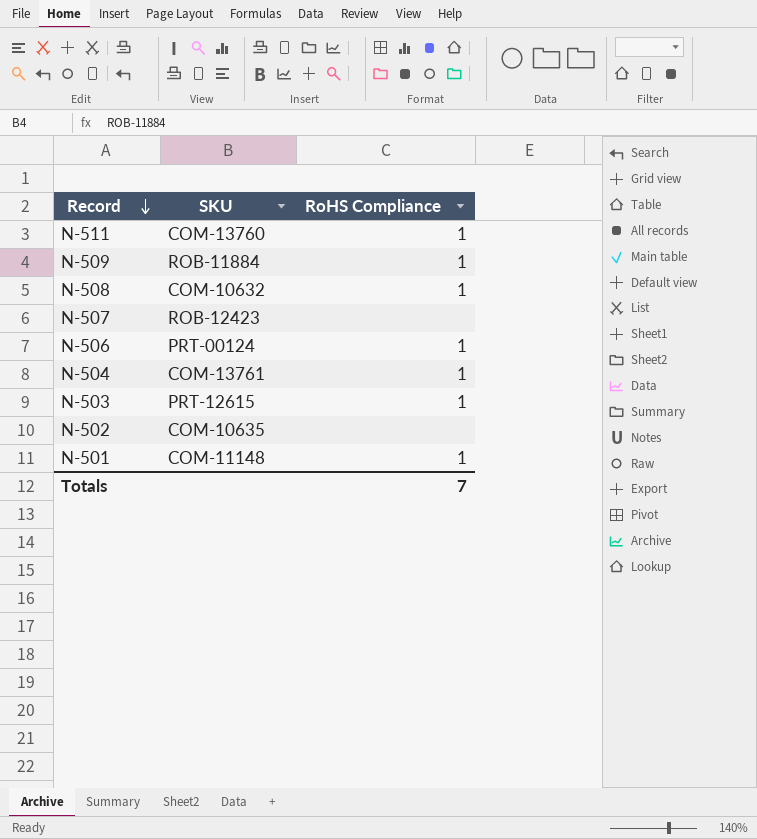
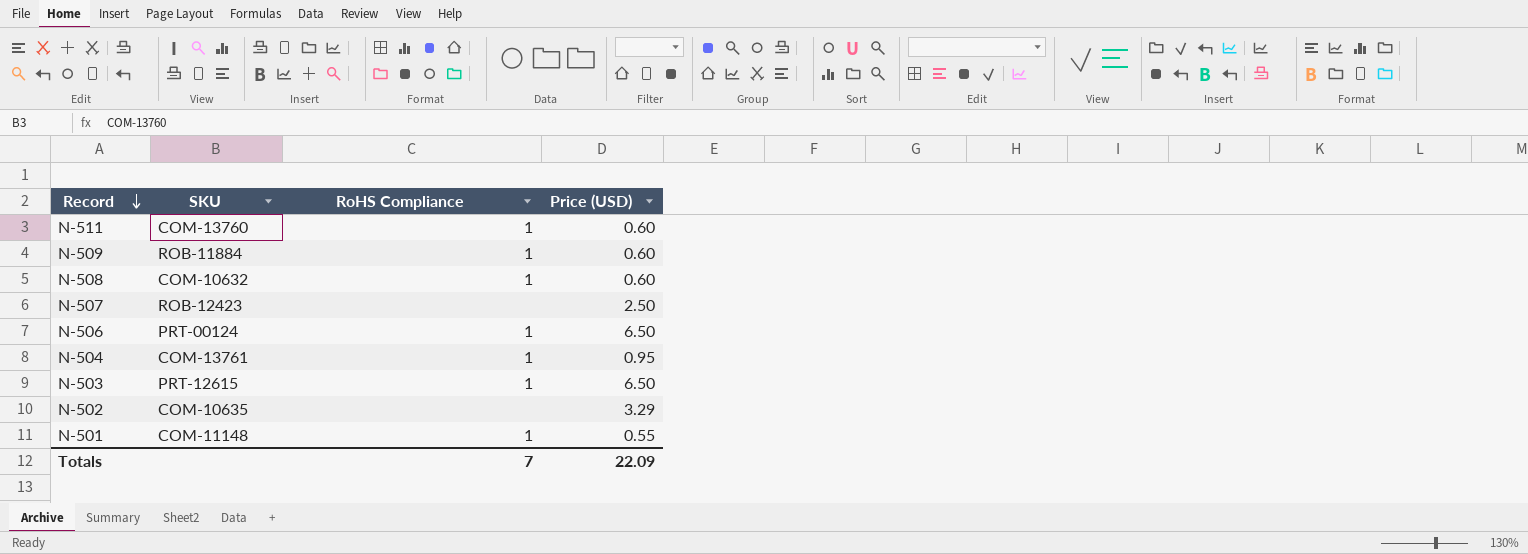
column Price (USD) | position: none -> 4

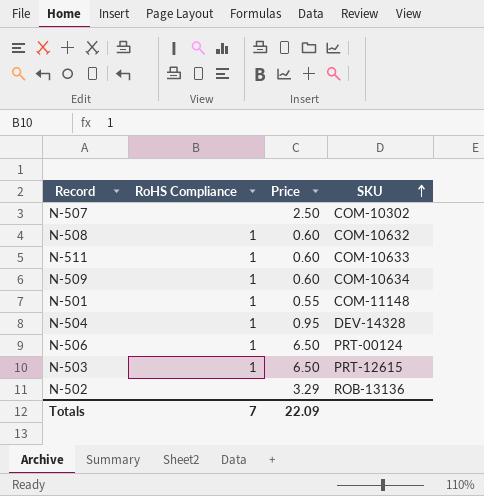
row order: Record descending -> SKU ascending
column name: Price (USD) -> Price
column SKU | position: 2 -> 4
N-507 | SKU: ROB-12423 -> COM-10302
N-511 | SKU: COM-13760 -> COM-10633
N-509 | SKU: ROB-11884 -> COM-10634
N-504 | SKU: COM-13761 -> DEV-14328
N-502 | SKU: COM-10635 -> ROB-13136

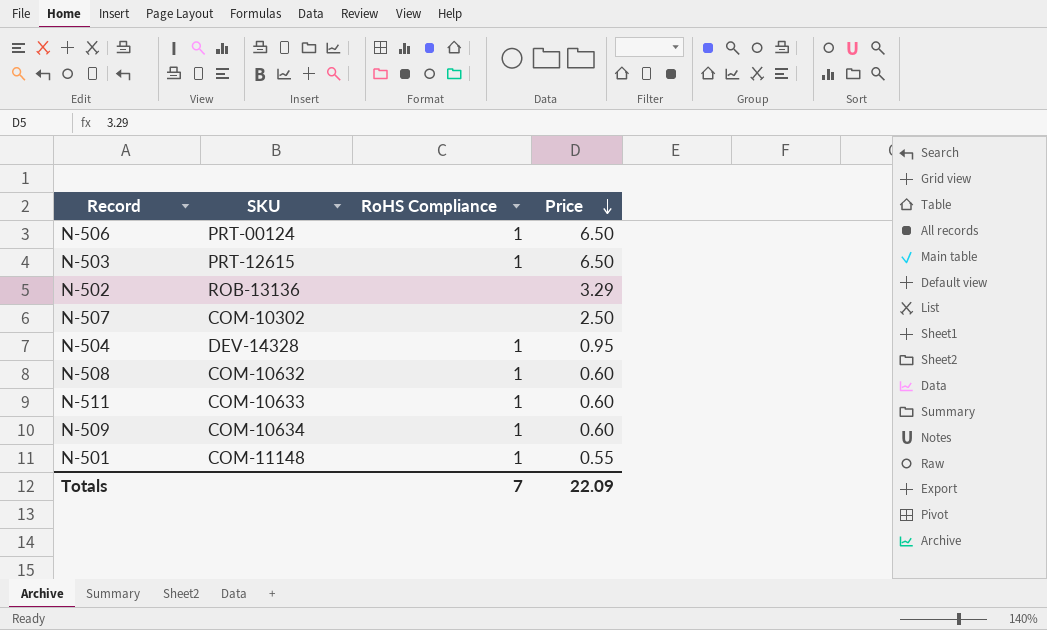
row order: SKU ascending -> Price descending
column SKU | position: 4 -> 2

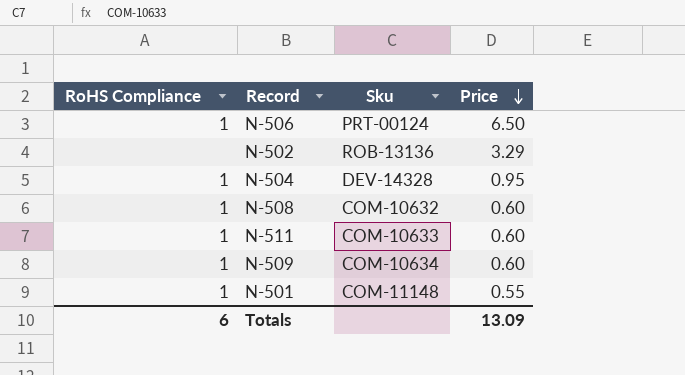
column RoHS Compliance | position: 3 -> 1
column name: SKU -> Sku
row N-503: PRT-12615 | 1 | 6.50 -> none
row N-507: COM-10302 | none | 2.50 -> none
Totals | RoHS Compliance: 7 -> 6
Totals | Price: 22.09 -> 13.09

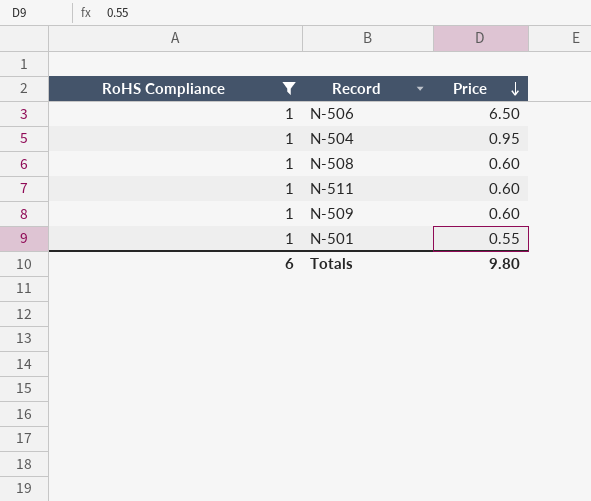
filter: none -> RoHS Compliance = 1
column Sku | position: 3 -> none
Totals | Price: 13.09 -> 9.80

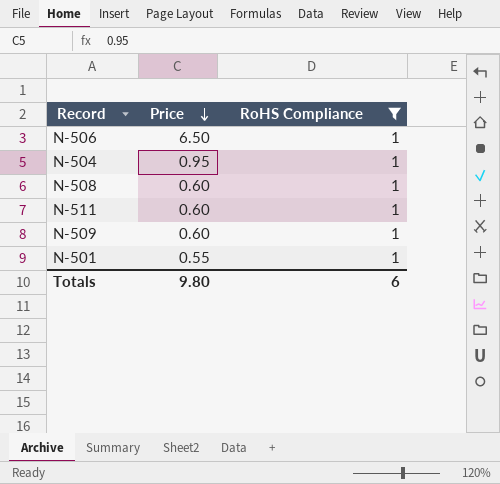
column RoHS Compliance | position: 1 -> 3

